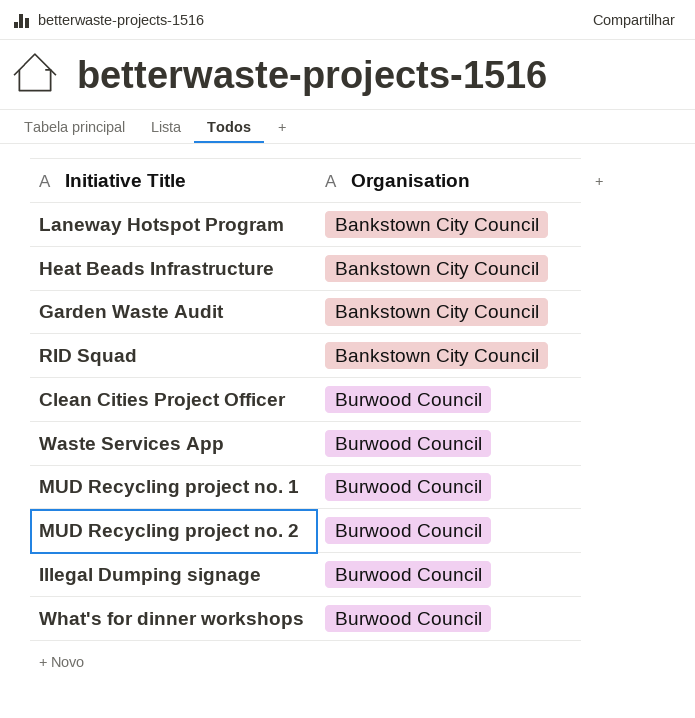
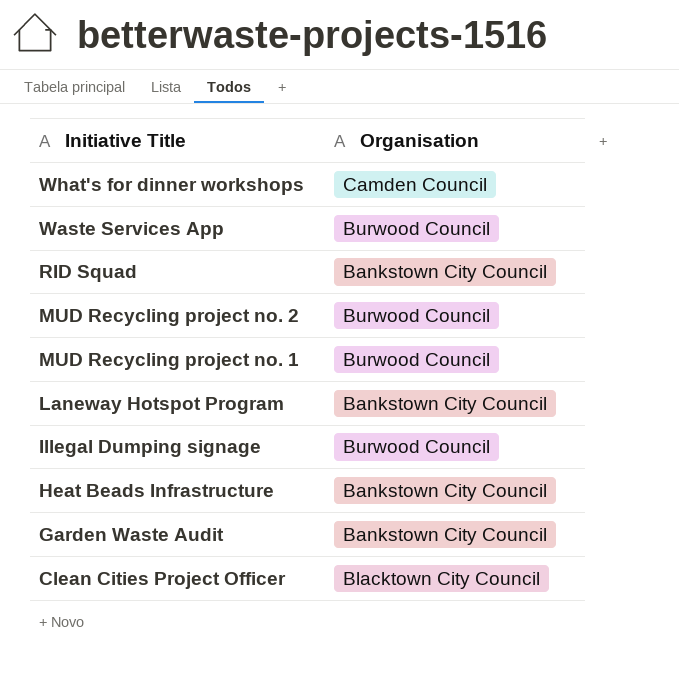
row order: Organisation ascending -> Initiative Title descending
What's for dinner workshops | Organisation: Burwood Council -> Camden Council
Clean Cities Project Officer | Organisation: Burwood Council -> Blacktown City Council

